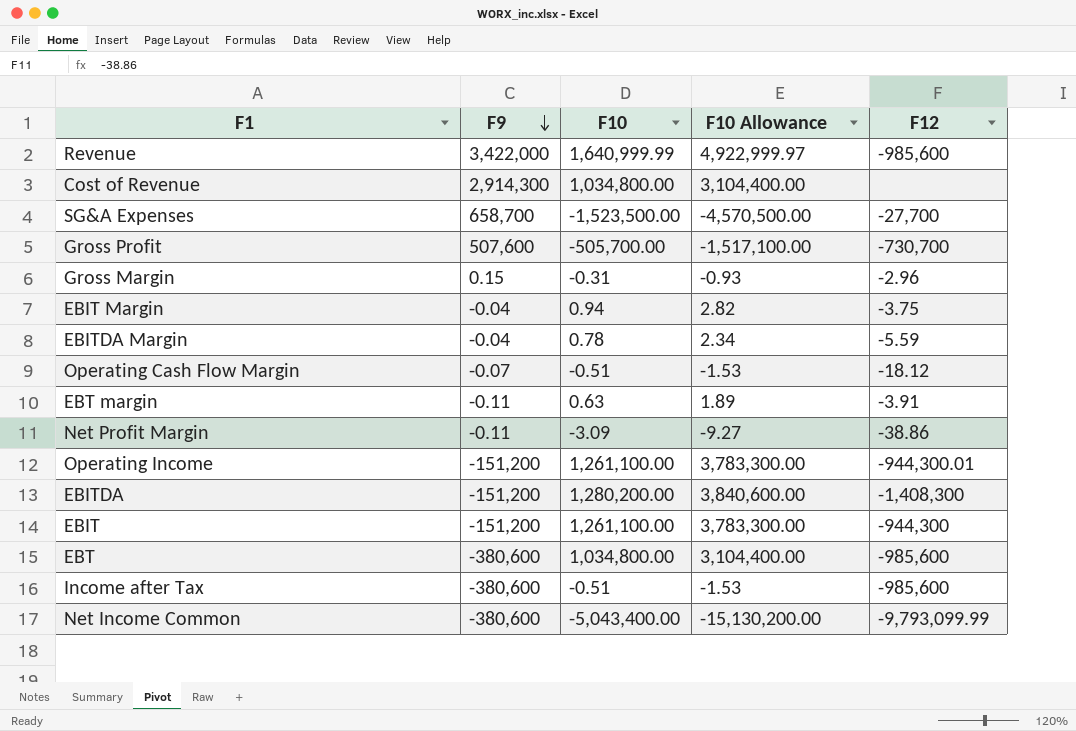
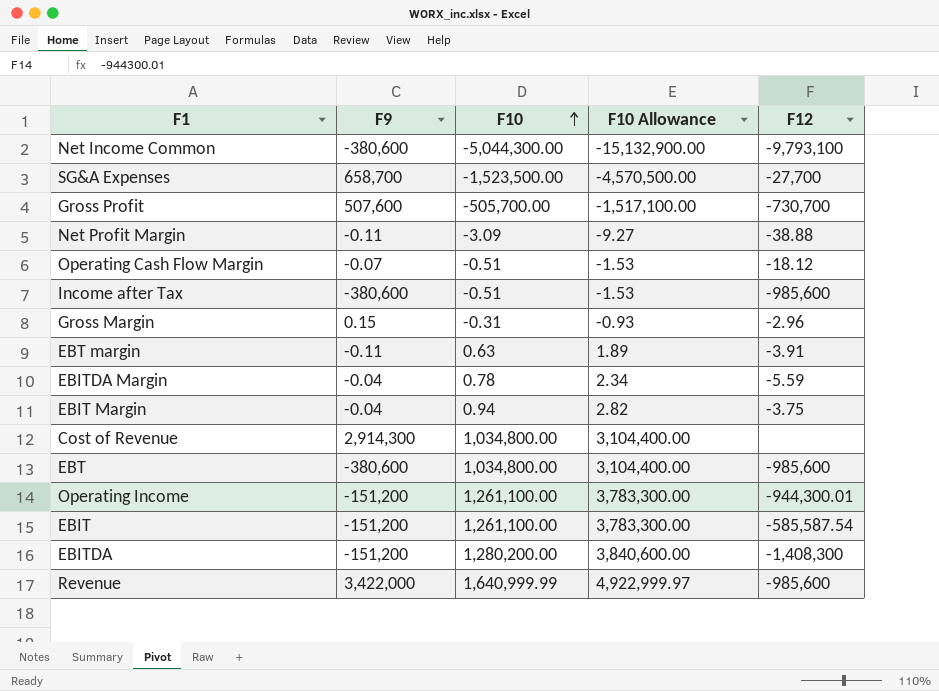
row order: F9 descending -> F10 ascending
Net Income Common | F10: -5,043,400.00 -> -5,044,300.00
Net Income Common | F10 Allowance: -15,130,200.00 -> -15,132,900.00
Net Income Common | F12: -9,793,099.99 -> -9,793,100
Net Profit Margin | F12: -38.86 -> -38.88
EBIT | F12: -944,300 -> -585,587.54

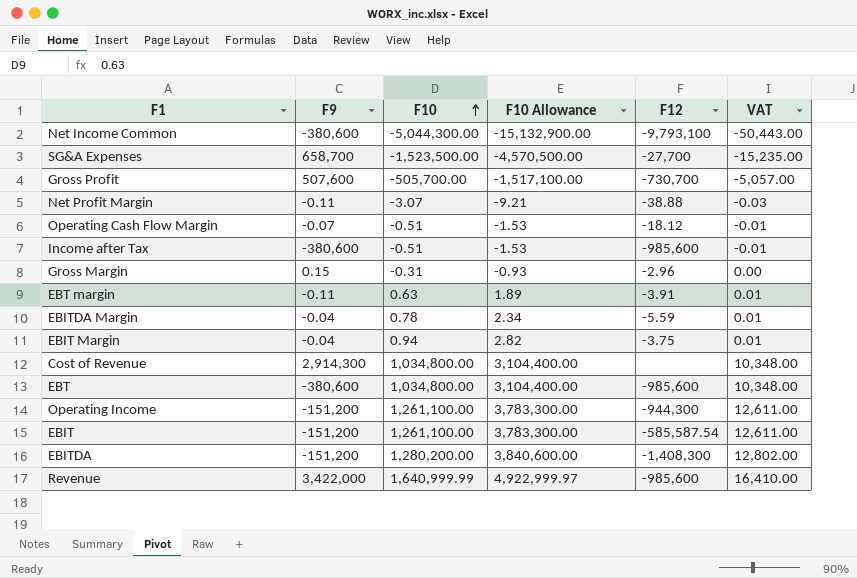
column VAT | formula: none -> [F10] * 0.01
Net Profit Margin | F10: -3.09 -> -3.07
Net Profit Margin | F10 Allowance: -9.27 -> -9.21
Operating Income | F12: -944,300.01 -> -944,300

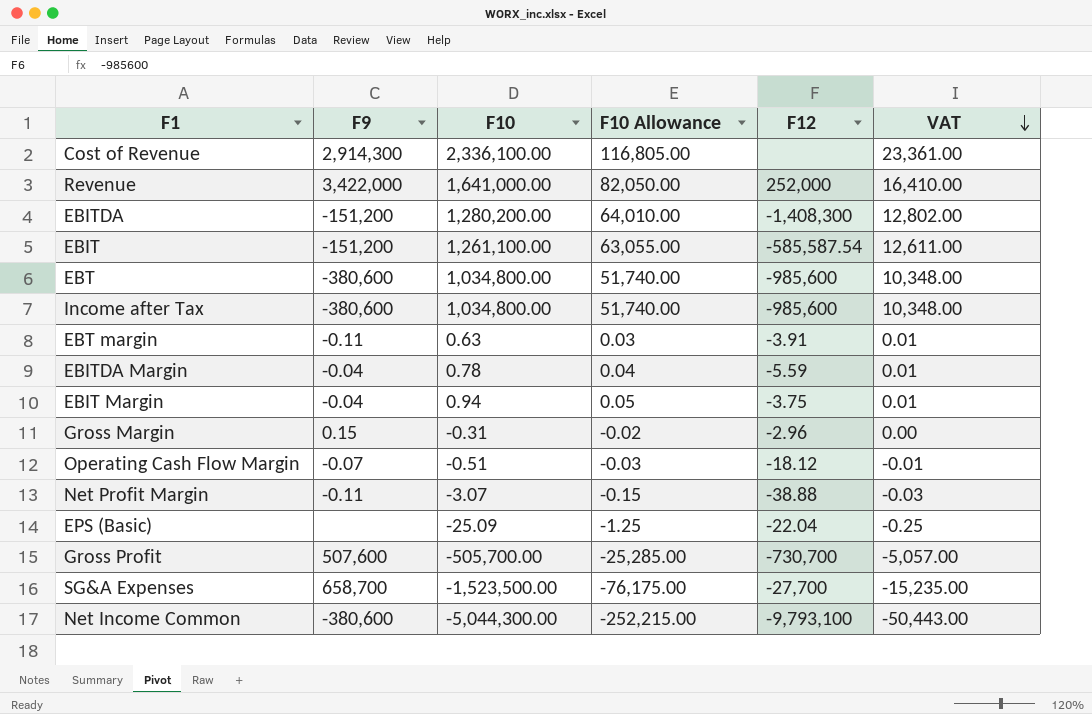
row order: F10 ascending -> VAT descending
column F10 Allowance | formula: [F10] * 3 -> [F10] * 0.05
row Operating Income: -151,200 | 1,261,100.00 | 3,783,300.00 | -944,300 | 12,611.00 -> none
Cost of Revenue | F10: 1,034,800.00 -> 2,336,100.00
Cost of Revenue | VAT: 10,348.00 -> 23,361.00
Revenue | F10: 1,640,999.99 -> 1,641,000.00
Revenue | F12: -985,600 -> 252,000
Income after Tax | F10: -0.51 -> 1,034,800.00
Income after Tax | VAT: -0.01 -> 10,348.00
row EPS (Basic): none -> none | -25.09 | -1.25 | -22.04 | -0.25

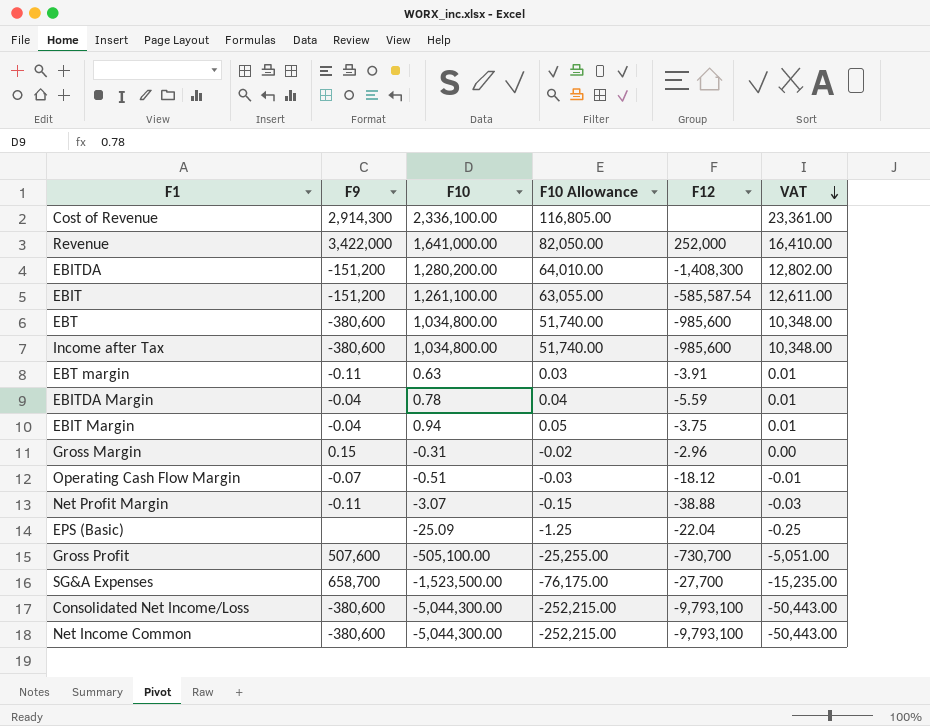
Gross Profit | F10: -505,700.00 -> -505,100.00
Gross Profit | F10 Allowance: -25,285.00 -> -25,255.00
Gross Profit | VAT: -5,057.00 -> -5,051.00
row Consolidated Net Income/Loss: none -> -380,600 | -5,044,300.00 | -252,215.00 | -9,793,100 | -50,443.00

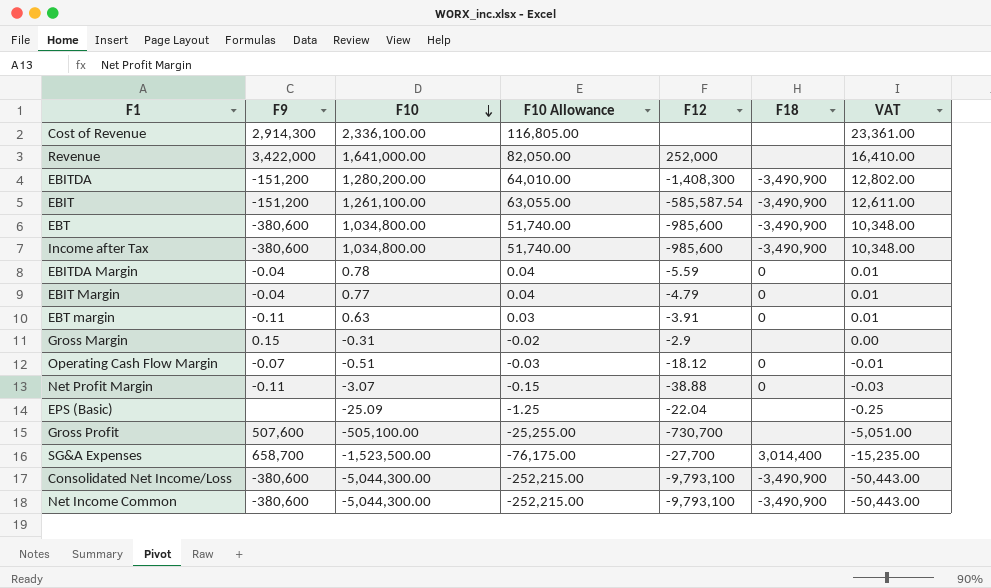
row order: VAT descending -> F10 descending
column F18 | position: none -> 6
EBIT Margin | F10: 0.94 -> 0.77
EBIT Margin | F10 Allowance: 0.05 -> 0.04
EBIT Margin | F12: -3.75 -> -4.79
Gross Margin | F12: -2.96 -> -2.9

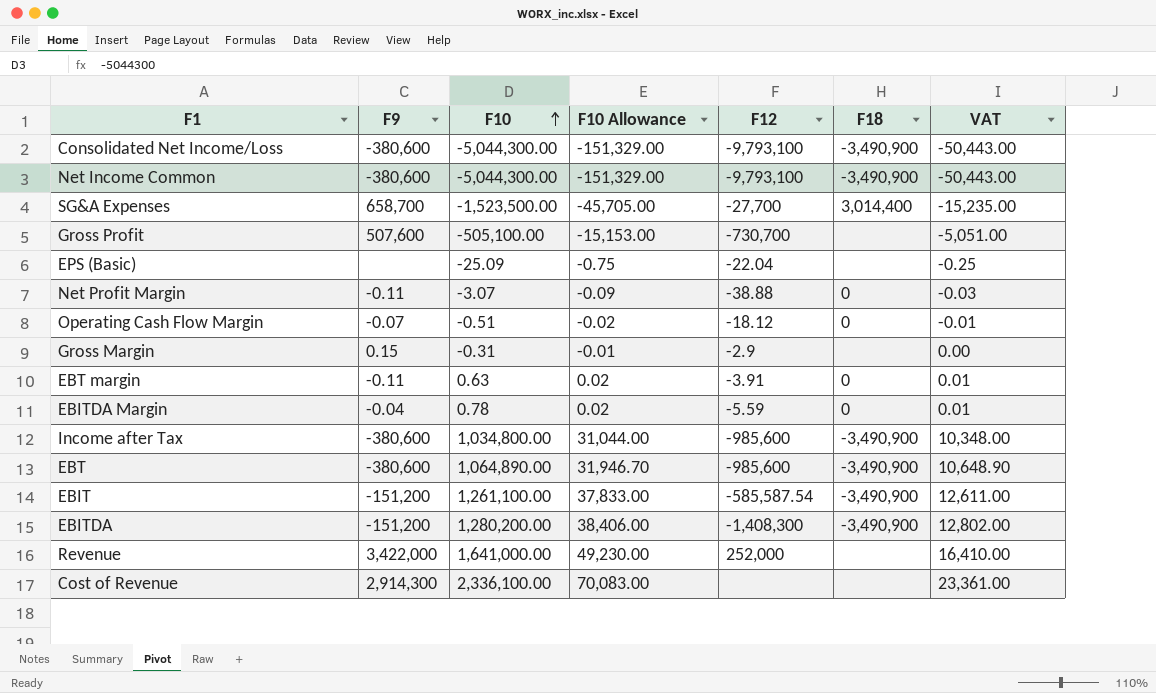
row order: F10 descending -> F10 ascending
column F10 Allowance | formula: [F10] * 0.05 -> [F10] * 0.03
row EBIT Margin: -0.04 | 0.77 | 0.04 | -4.79 | 0 | 0.01 -> none
EBT | F10: 1,034,800.00 -> 1,064,890.00
EBT | VAT: 10,348.00 -> 10,648.90

